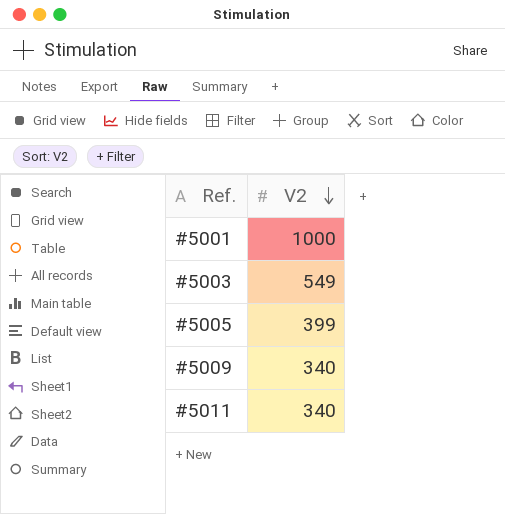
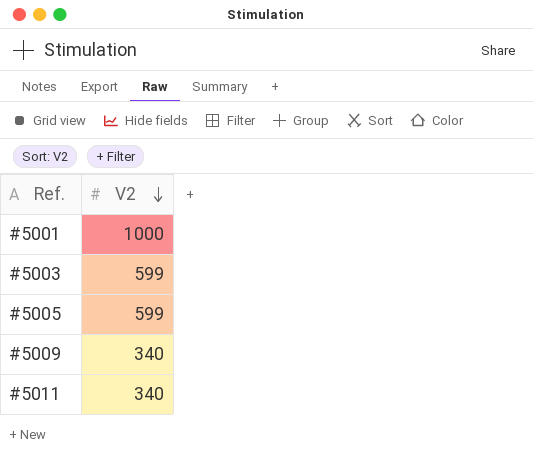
#5003 | V2: 549 -> 599
#5005 | V2: 399 -> 599

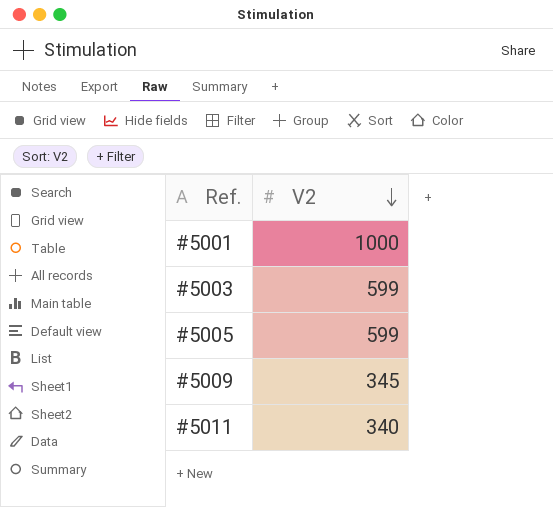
#5009 | V2: 340 -> 345

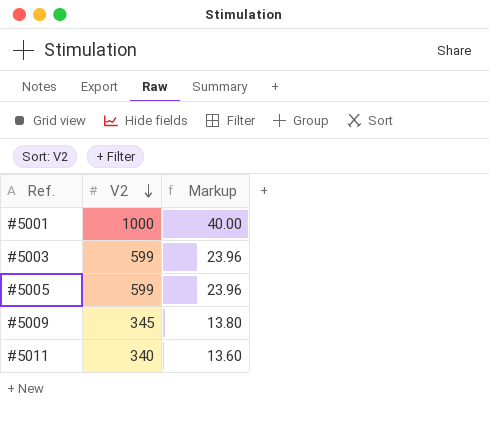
column Markup | formula: none -> [V2] * 0.04

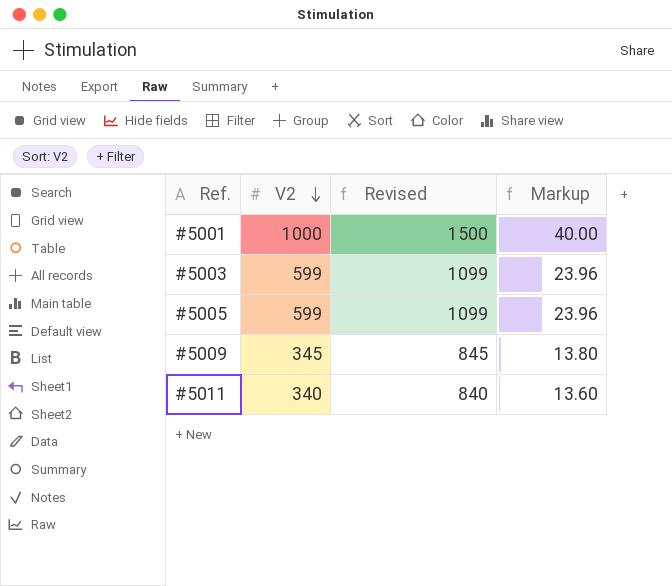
column Revised | formula: none -> [V2] + 500

